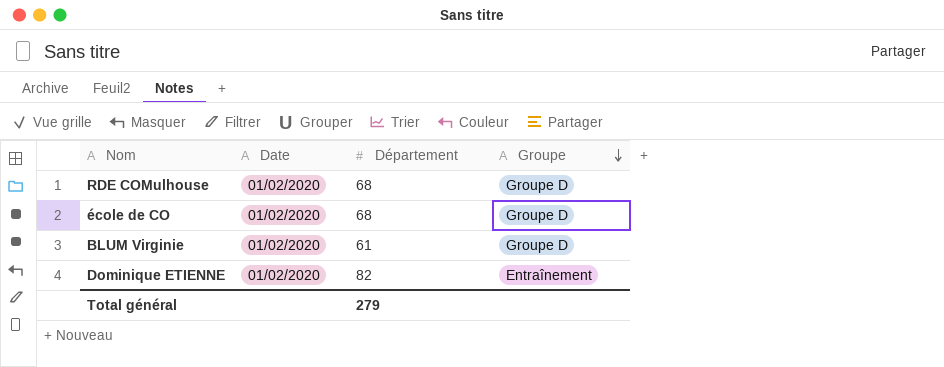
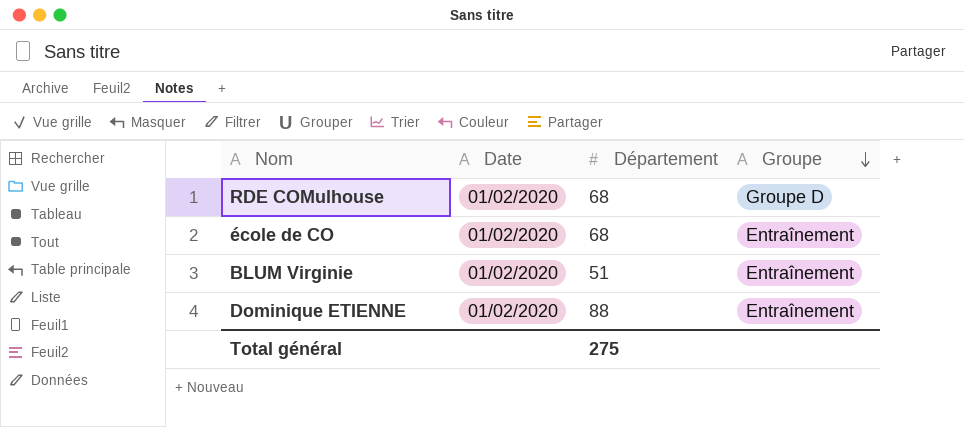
école de CO | Groupe: Groupe D -> Entraînement
BLUM Virginie | Département: 61 -> 51
BLUM Virginie | Groupe: Groupe D -> Entraînement
Dominique ETIENNE | Département: 82 -> 88
Total général | Département: 279 -> 275

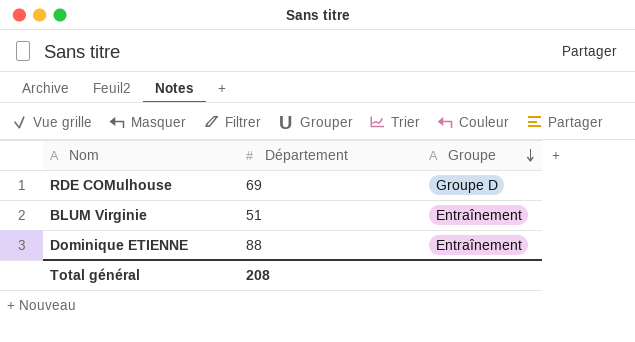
column Date | position: 2 -> none
row école de CO: 01/02/2020 | 68 | Entraînement -> none
RDE COMulhouse | Département: 68 -> 69
Total général | Département: 275 -> 208

